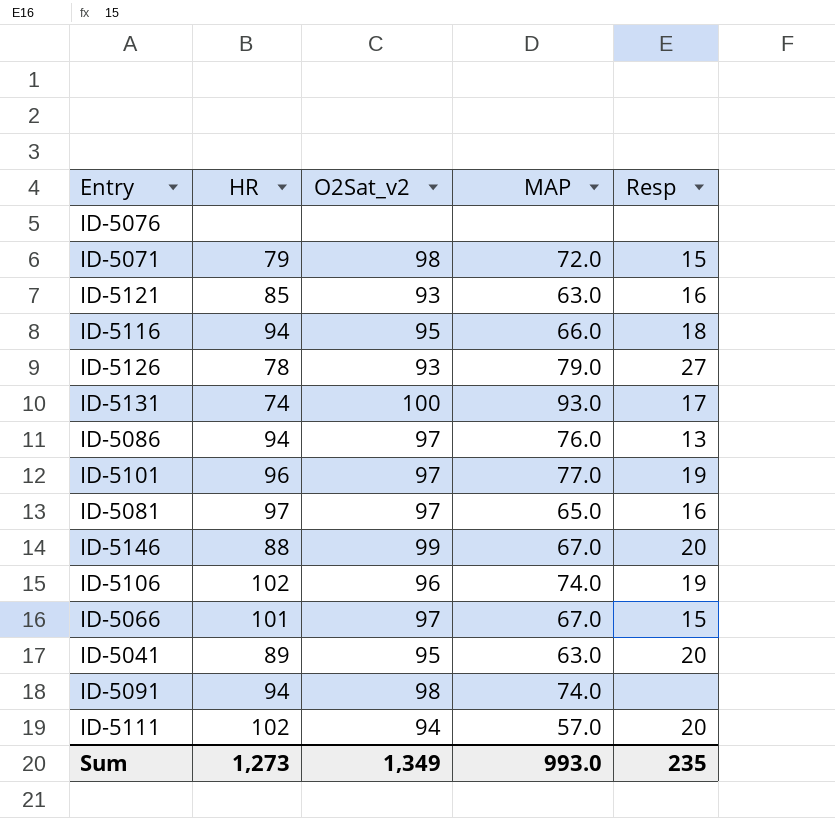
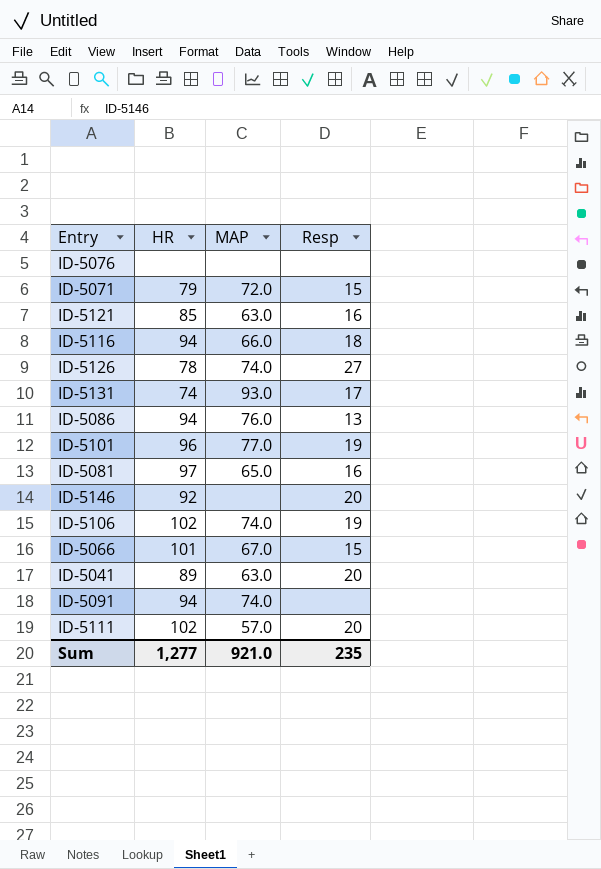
column O2Sat_v2 | position: 3 -> none
ID-5126 | MAP: 79.0 -> 74.0
ID-5146 | HR: 88 -> 92
ID-5146 | MAP: 67.0 -> none
Sum | HR: 1,273 -> 1,277
Sum | MAP: 993.0 -> 921.0

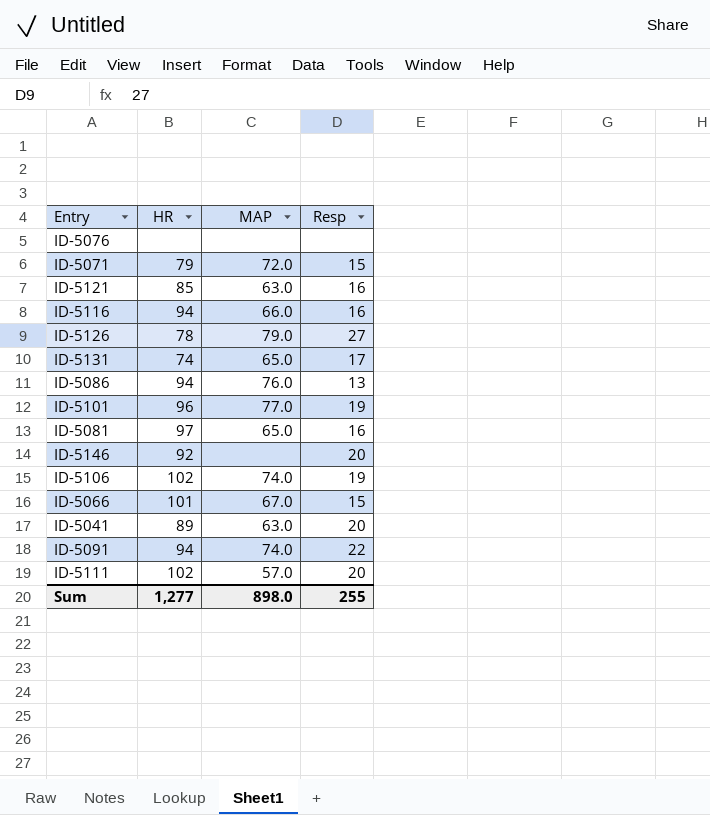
ID-5116 | Resp: 18 -> 16
ID-5126 | MAP: 74.0 -> 79.0
ID-5131 | MAP: 93.0 -> 65.0
ID-5091 | Resp: none -> 22
Sum | MAP: 921.0 -> 898.0
Sum | Resp: 235 -> 255

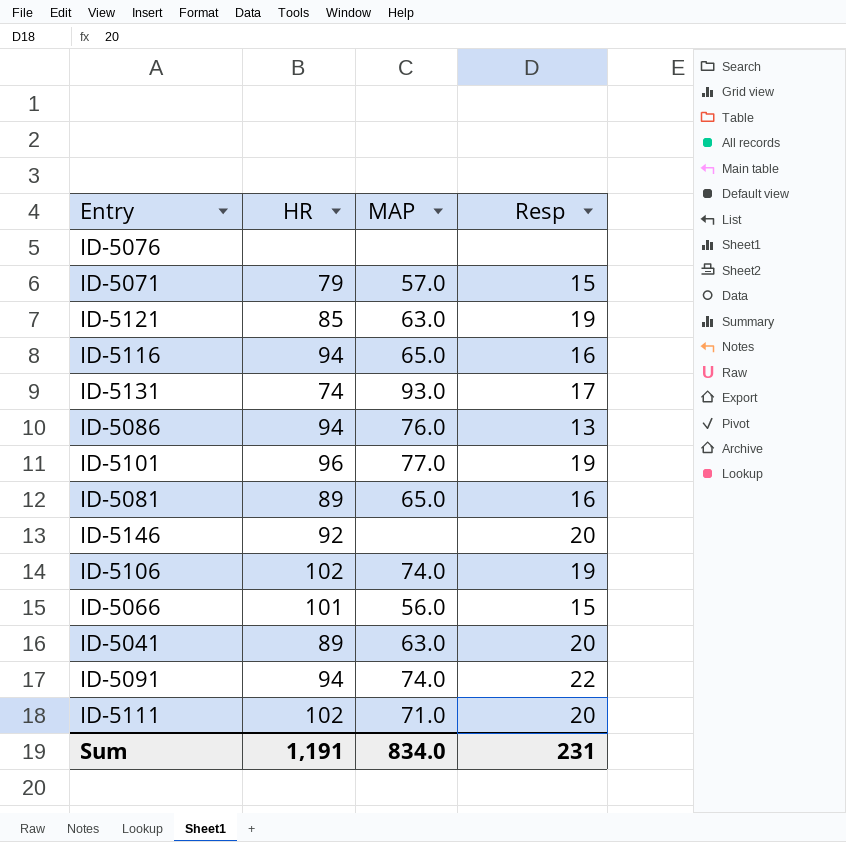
row ID-5126: 78 | 79.0 | 27 -> none
ID-5071 | MAP: 72.0 -> 57.0
ID-5121 | Resp: 16 -> 19
ID-5116 | MAP: 66.0 -> 65.0
ID-5131 | MAP: 65.0 -> 93.0
ID-5081 | HR: 97 -> 89
ID-5066 | MAP: 67.0 -> 56.0
ID-5111 | MAP: 57.0 -> 71.0
Sum | HR: 1,277 -> 1,191
Sum | MAP: 898.0 -> 834.0
Sum | Resp: 255 -> 231

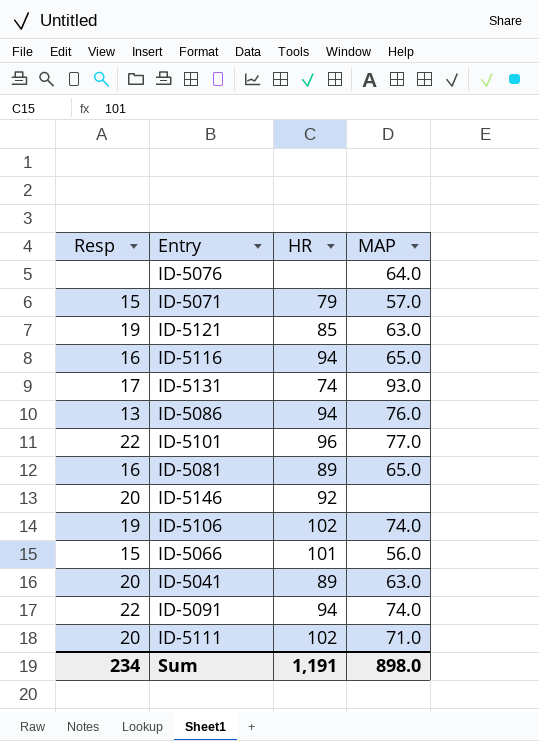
column Resp | position: 4 -> 1
ID-5076 | MAP: none -> 64.0
ID-5101 | Resp: 19 -> 22
Sum | Resp: 231 -> 234
Sum | MAP: 834.0 -> 898.0

